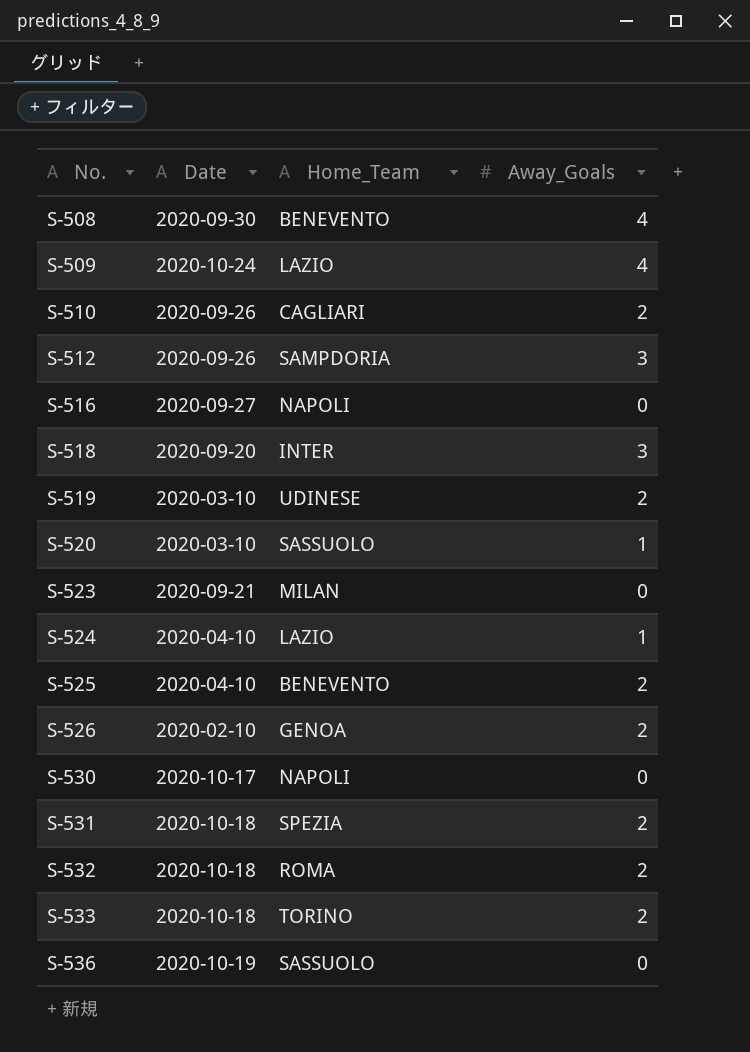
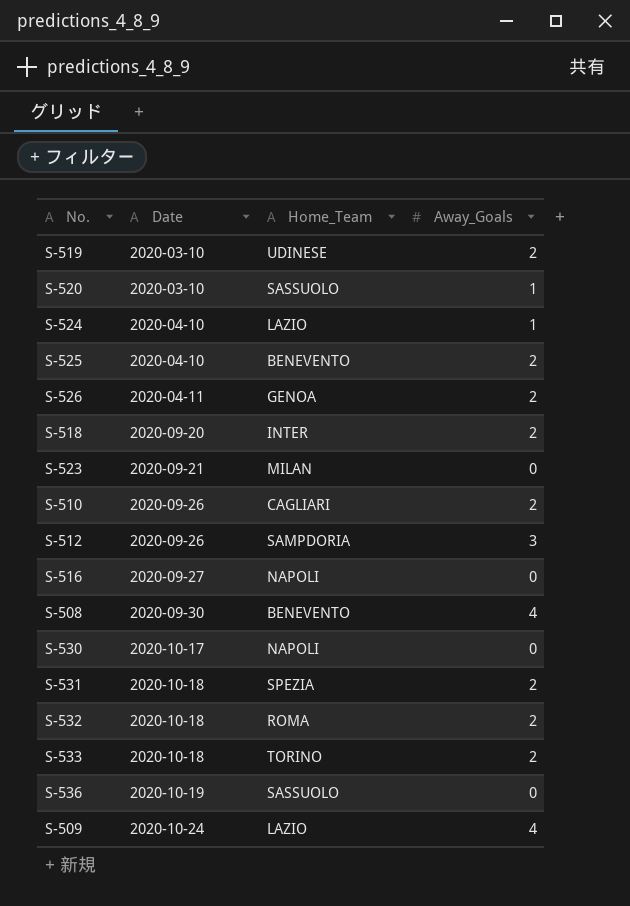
row order: No. ascending -> Date ascending
S-526 | Date: 2020-02-10 -> 2020-04-11
S-518 | Away_Goals: 3 -> 2

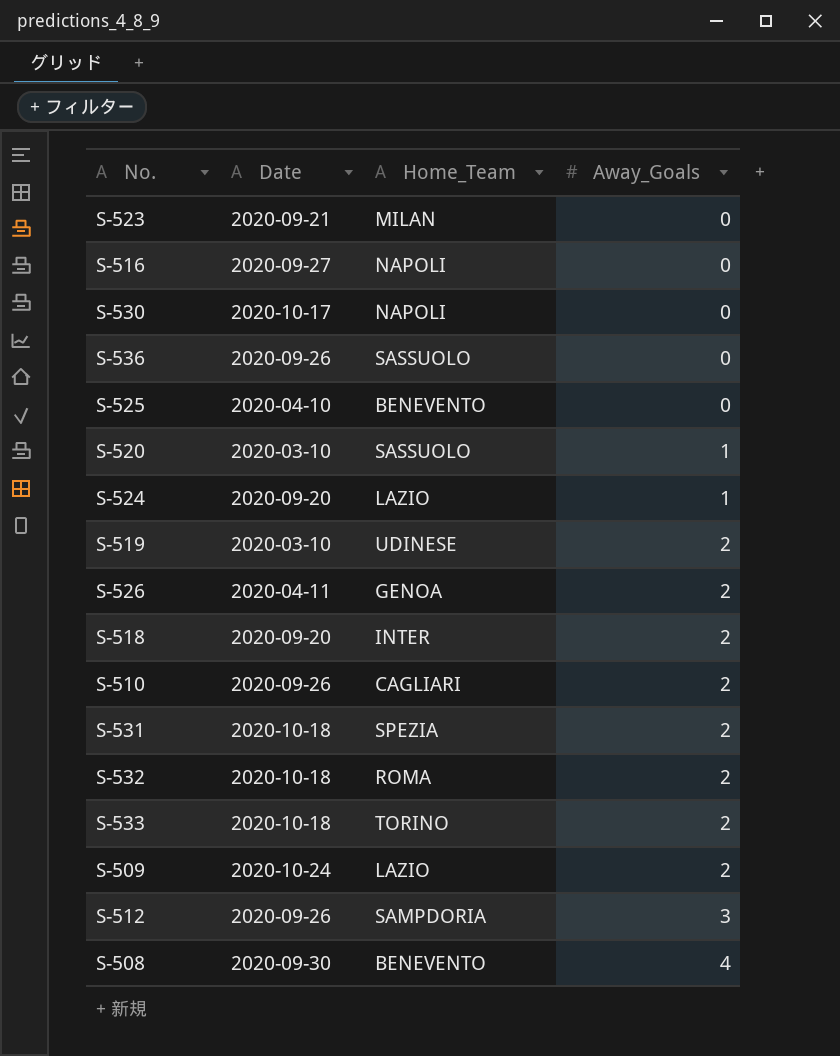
row order: Date ascending -> Away_Goals ascending
S-536 | Date: 2020-10-19 -> 2020-09-26
S-525 | Away_Goals: 2 -> 0
S-524 | Date: 2020-04-10 -> 2020-09-20
S-509 | Away_Goals: 4 -> 2

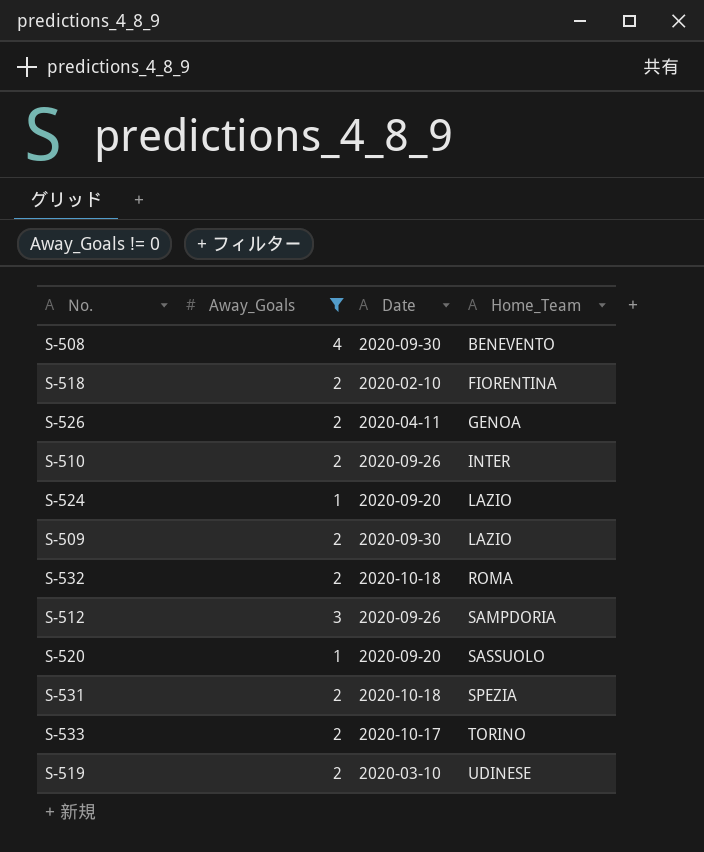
filter: none -> Away_Goals != 0
row order: Away_Goals ascending -> Home_Team ascending
column Away_Goals | position: 4 -> 2
S-518 | Date: 2020-09-20 -> 2020-02-10
S-518 | Home_Team: INTER -> FIORENTINA
S-510 | Home_Team: CAGLIARI -> INTER
S-509 | Date: 2020-10-24 -> 2020-09-30
S-520 | Date: 2020-03-10 -> 2020-09-20
S-533 | Date: 2020-10-18 -> 2020-10-17

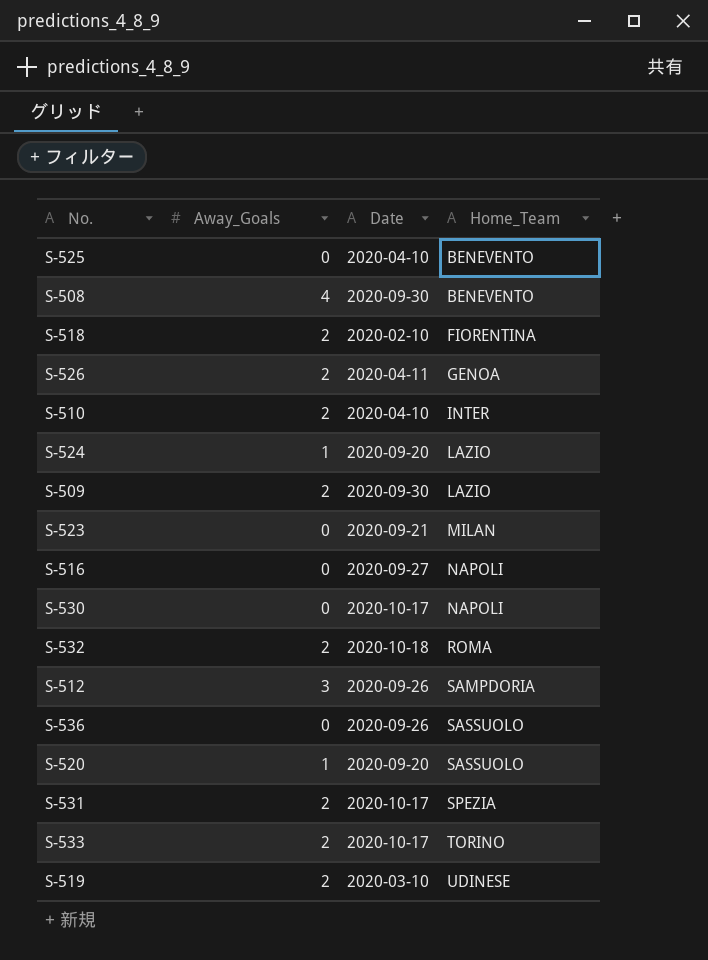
filter: Away_Goals != 0 -> none
S-510 | Date: 2020-09-26 -> 2020-04-10
S-531 | Date: 2020-10-18 -> 2020-10-17

